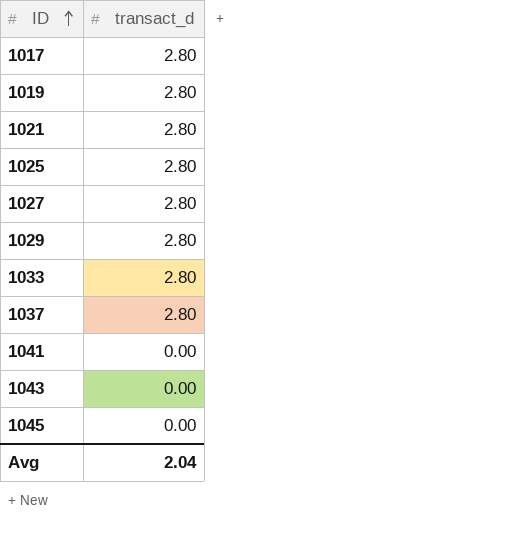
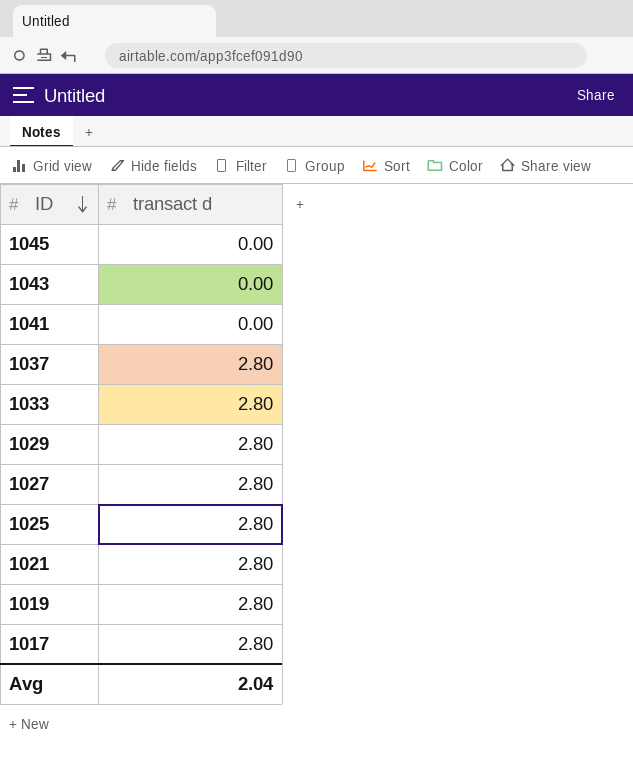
row order: ID ascending -> ID descending
column name: transact_d -> transact d

